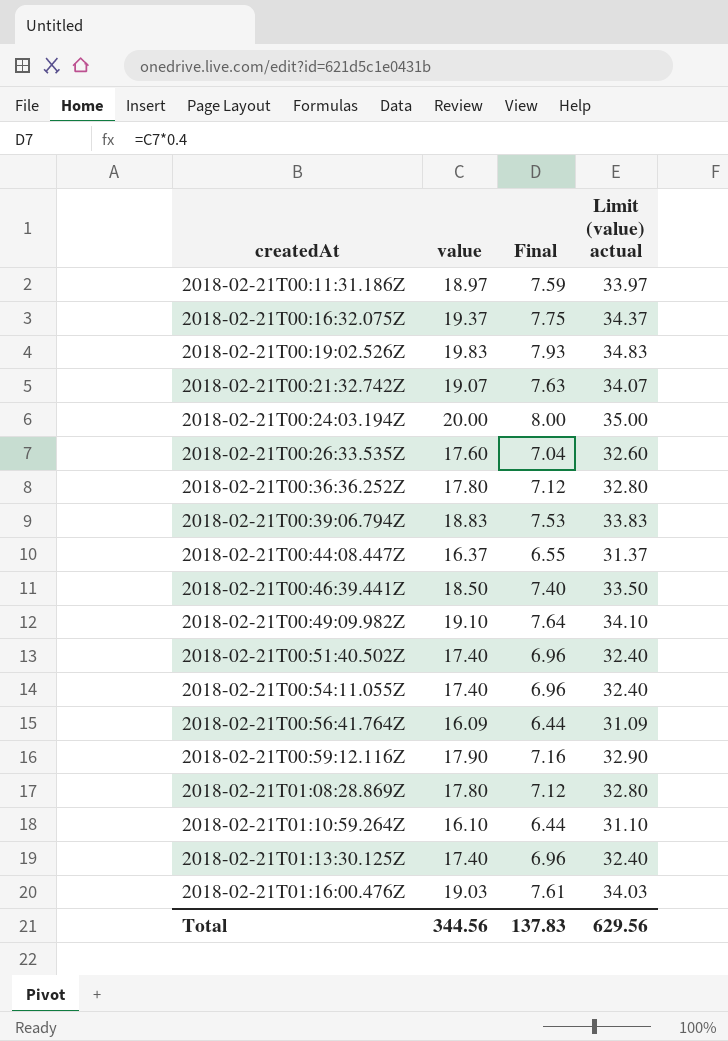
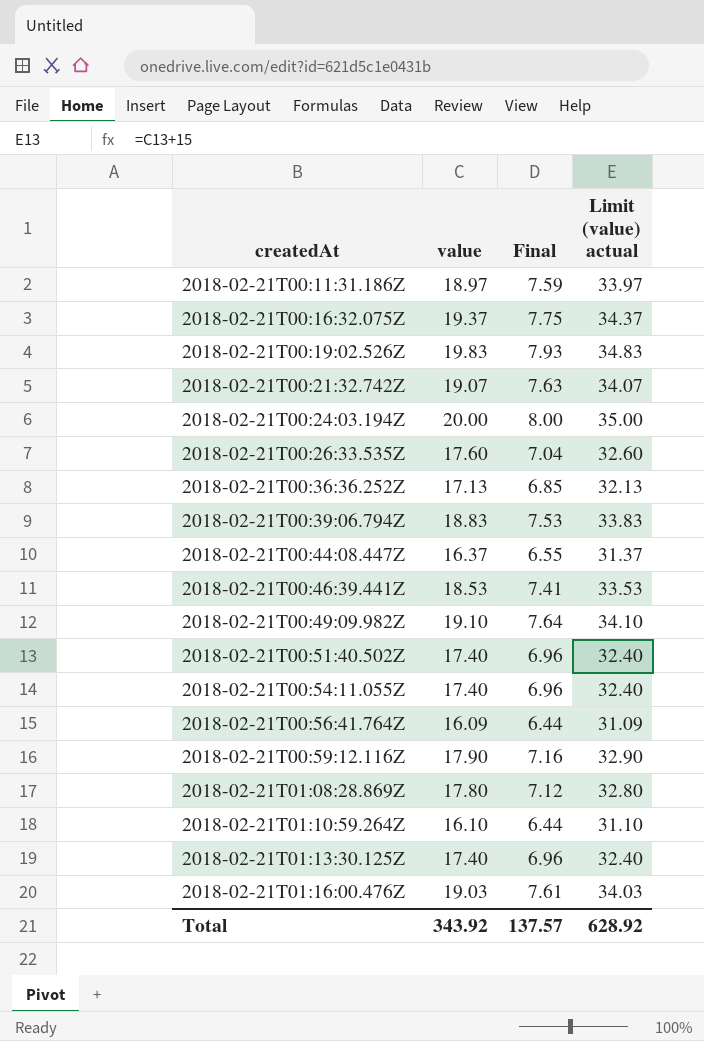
2018-02-21T00:36:36.252Z | value: 17.80 -> 17.13
2018-02-21T00:36:36.252Z | Final: 7.12 -> 6.85
2018-02-21T00:36:36.252Z | Limit (value) actual: 32.80 -> 32.13
2018-02-21T00:46:39.441Z | value: 18.50 -> 18.53
2018-02-21T00:46:39.441Z | Final: 7.40 -> 7.41
2018-02-21T00:46:39.441Z | Limit (value) actual: 33.50 -> 33.53
Total | value: 344.56 -> 343.92
Total | Final: 137.83 -> 137.57
Total | Limit (value) actual: 629.56 -> 628.92

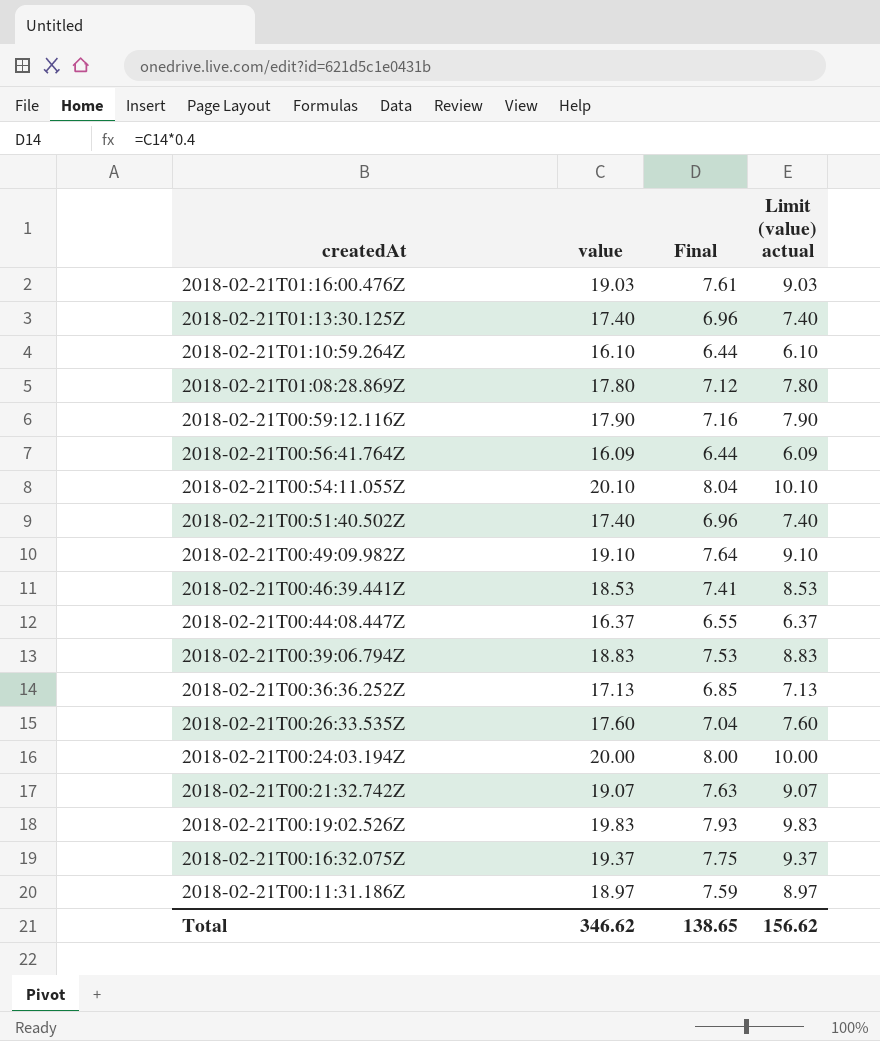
row order: createdAt ascending -> createdAt descending
column Limit (value) actual | formula: [value] + 15 -> [value] - 10
2018-02-21T00:54:11.055Z | value: 17.40 -> 20.10
2018-02-21T00:54:11.055Z | Final: 6.96 -> 8.04
Total | value: 343.92 -> 346.62
Total | Final: 137.57 -> 138.65
Total | Limit (value) actual: 628.92 -> 156.62

